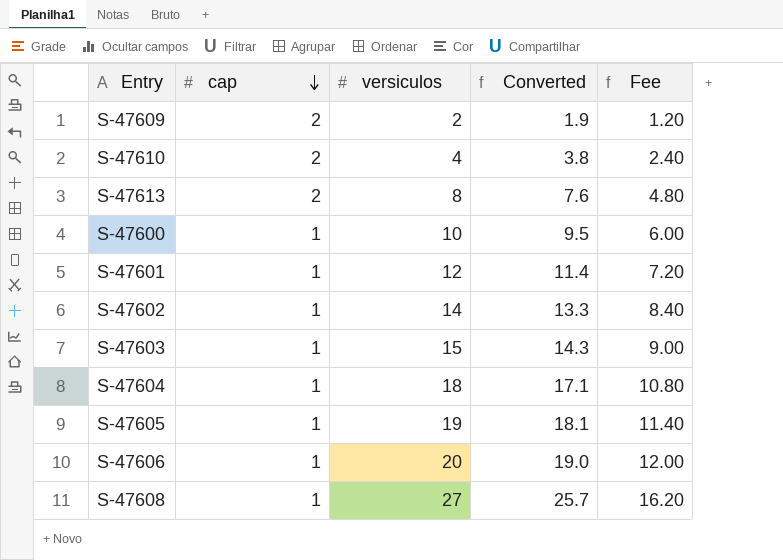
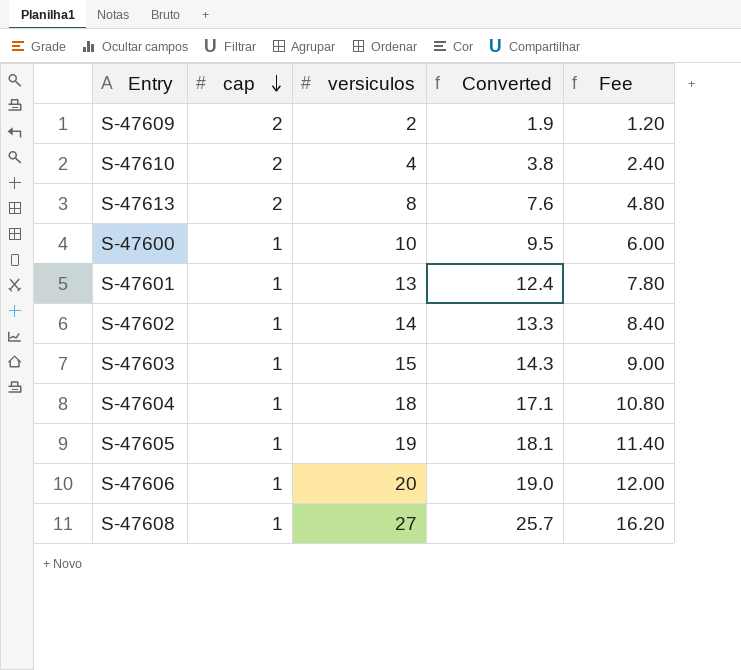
S-47601 | versiculos: 12 -> 13
S-47601 | Converted: 11.4 -> 12.4
S-47601 | Fee: 7.20 -> 7.80

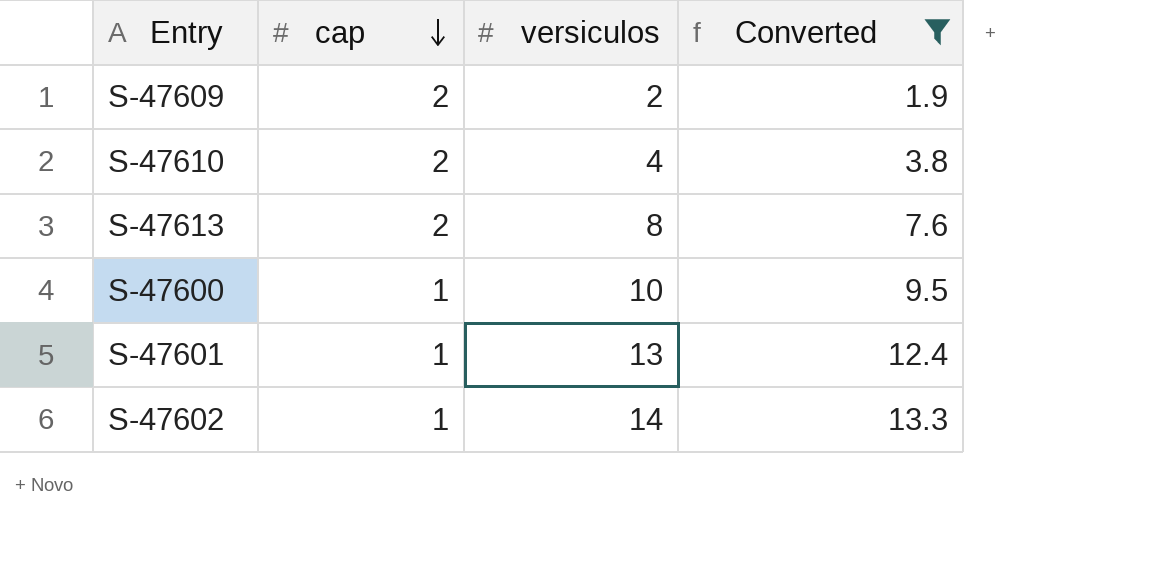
filter: none -> Converted <= 13.3
column Fee | formula: [versiculos] * 0.6 -> none

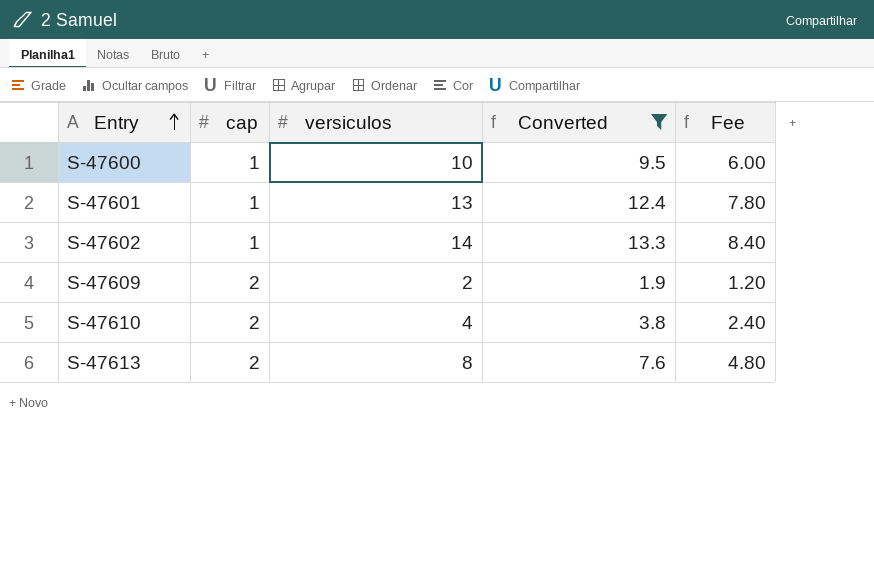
row order: cap descending -> Entry ascending
column Fee | formula: none -> [versiculos] * 0.6

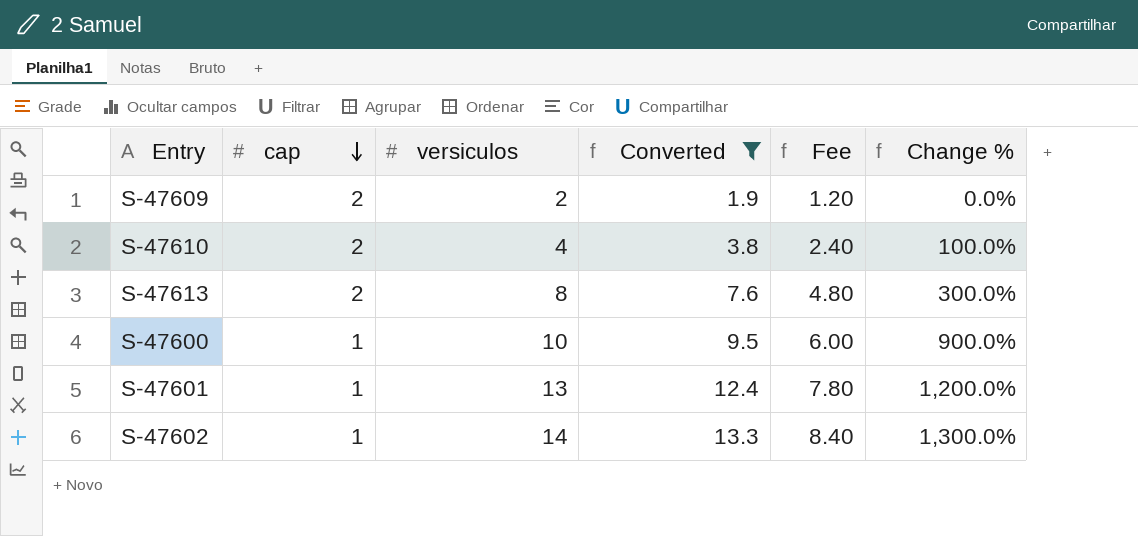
row order: Entry ascending -> cap descending
column Change % | formula: none -> ([versiculos] - [cap]) / [cap]

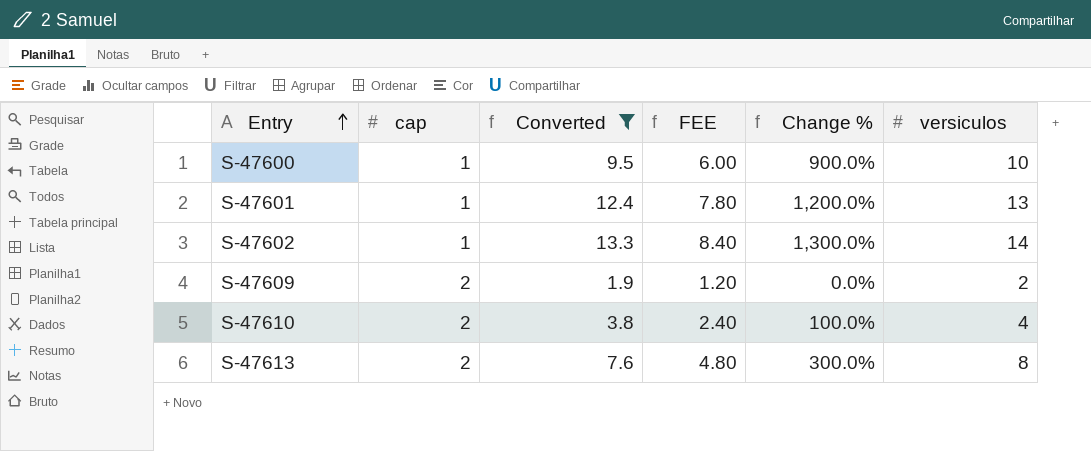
row order: cap descending -> Entry ascending
column name: Fee -> FEE
column versiculos | position: 3 -> 6

